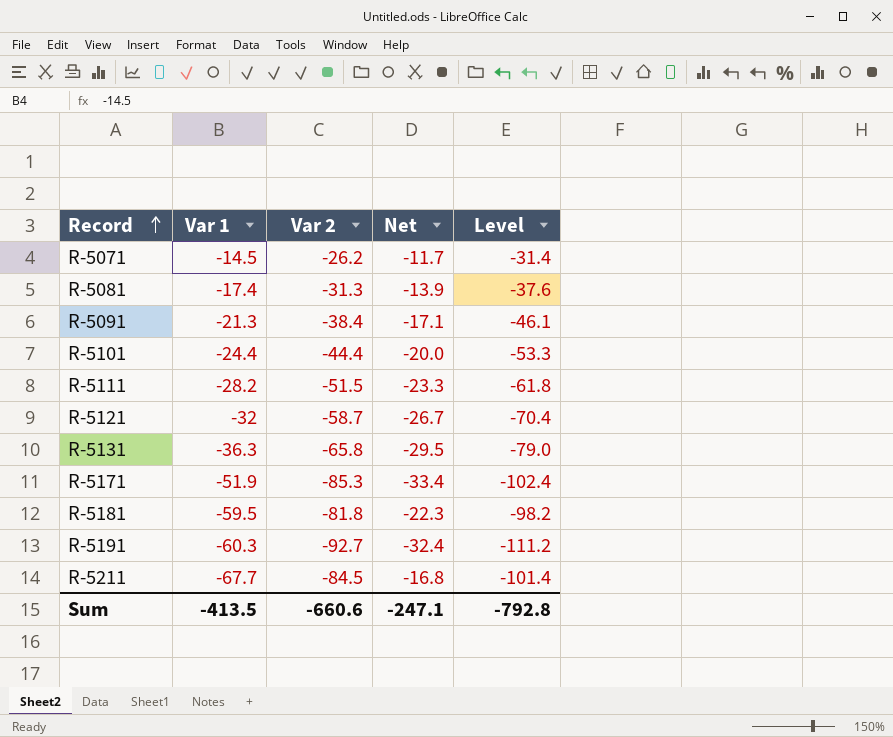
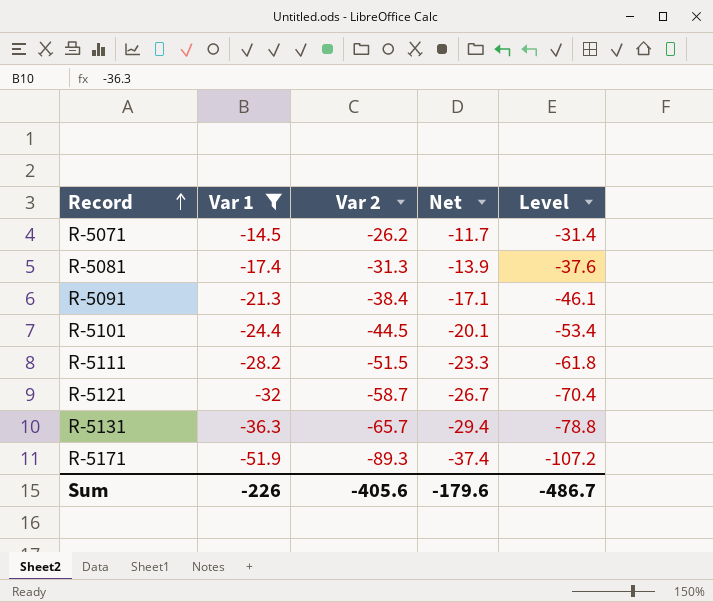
filter: none -> Var 1 >= -51.9
R-5101 | Var 2: -44.4 -> -44.5
R-5101 | Net: -20.0 -> -20.1
R-5101 | Level: -53.3 -> -53.4
R-5131 | Var 2: -65.8 -> -65.7
R-5131 | Net: -29.5 -> -29.4
R-5131 | Level: -79.0 -> -78.8
R-5171 | Var 2: -85.3 -> -89.3
R-5171 | Net: -33.4 -> -37.4
R-5171 | Level: -102.4 -> -107.2
Sum | Var 1: -413.5 -> -226
Sum | Var 2: -660.6 -> -405.6
Sum | Net: -247.1 -> -179.6
Sum | Level: -792.8 -> -486.7

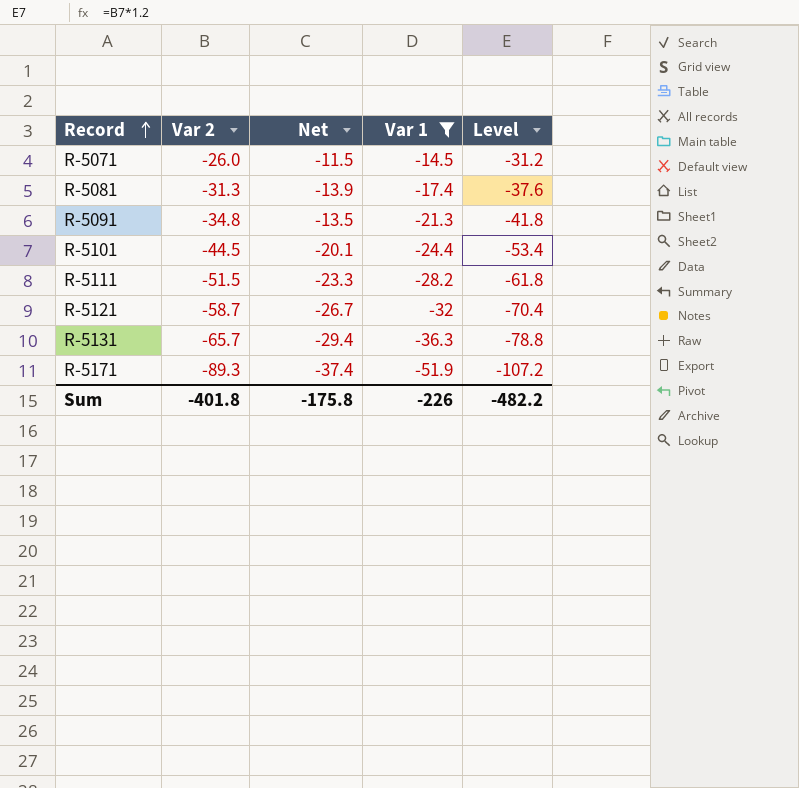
column Var 1 | position: 2 -> 4
R-5071 | Var 2: -26.2 -> -26.0
R-5071 | Net: -11.7 -> -11.5
R-5071 | Level: -31.4 -> -31.2
R-5091 | Var 2: -38.4 -> -34.8
R-5091 | Net: -17.1 -> -13.5
R-5091 | Level: -46.1 -> -41.8
Sum | Var 2: -405.6 -> -401.8
Sum | Net: -179.6 -> -175.8
Sum | Level: -486.7 -> -482.2

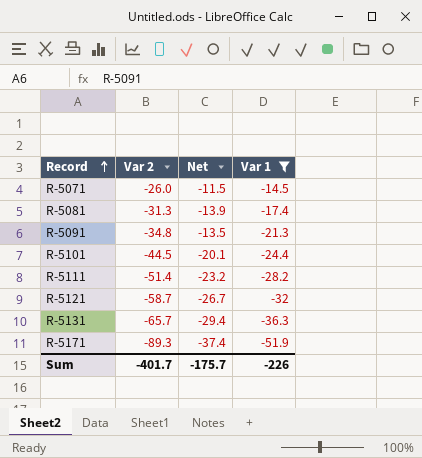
column Level | formula: [Var 2] * 1.2 -> none
R-5111 | Var 2: -51.5 -> -51.4
R-5111 | Net: -23.3 -> -23.2
Sum | Var 2: -401.8 -> -401.7
Sum | Net: -175.8 -> -175.7

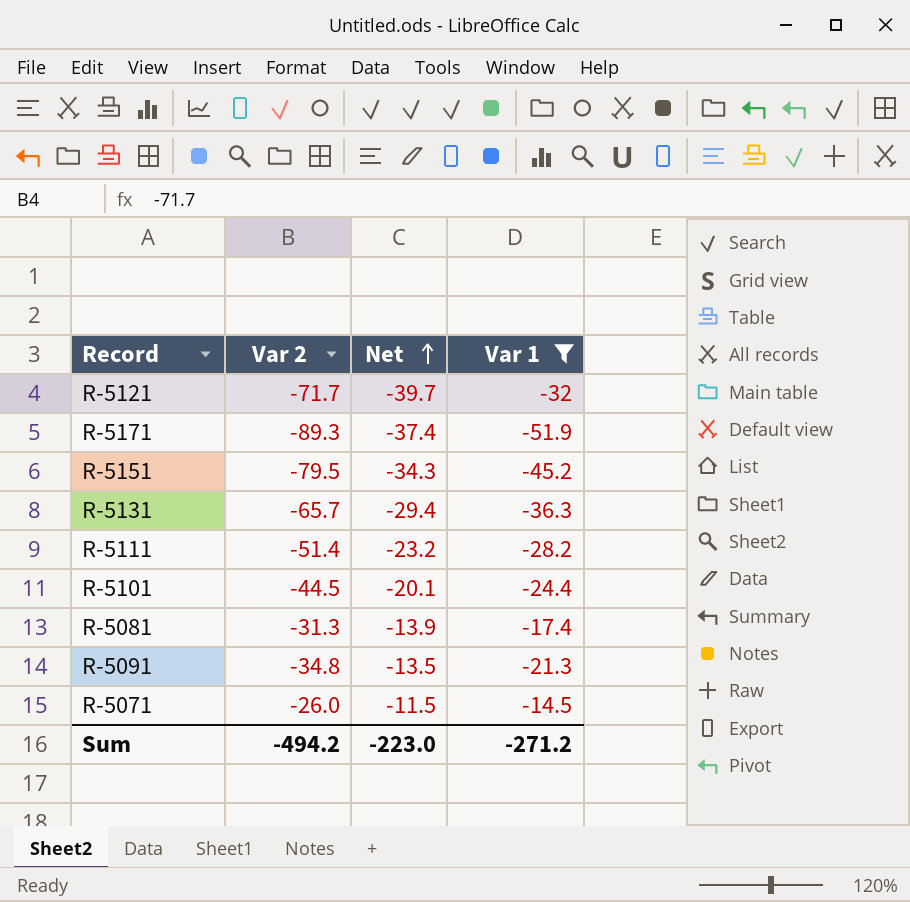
row order: Record ascending -> Net ascending
R-5121 | Var 2: -58.7 -> -71.7
R-5121 | Net: -26.7 -> -39.7
row R-5151: none -> -79.5 | -34.3 | -45.2
Sum | Var 2: -401.7 -> -494.2
Sum | Net: -175.7 -> -223.0
Sum | Var 1: -226 -> -271.2

